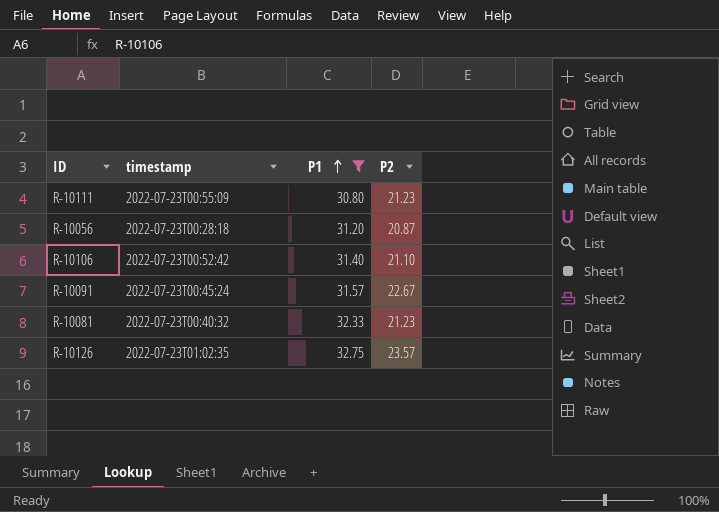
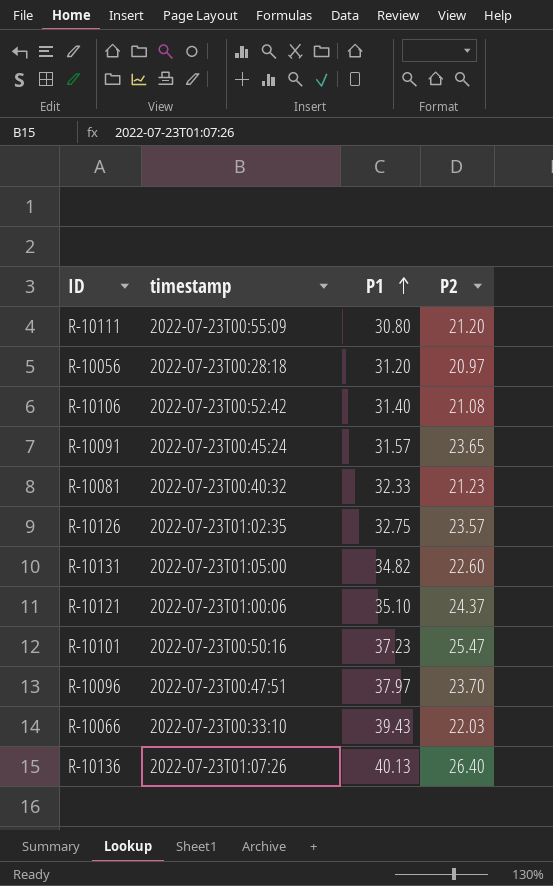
filter: P1 <= 32.75 -> none
R-10111 | P2: 21.23 -> 21.20
R-10056 | P2: 20.87 -> 20.97
R-10106 | P2: 21.10 -> 21.08
R-10091 | P2: 22.67 -> 23.65

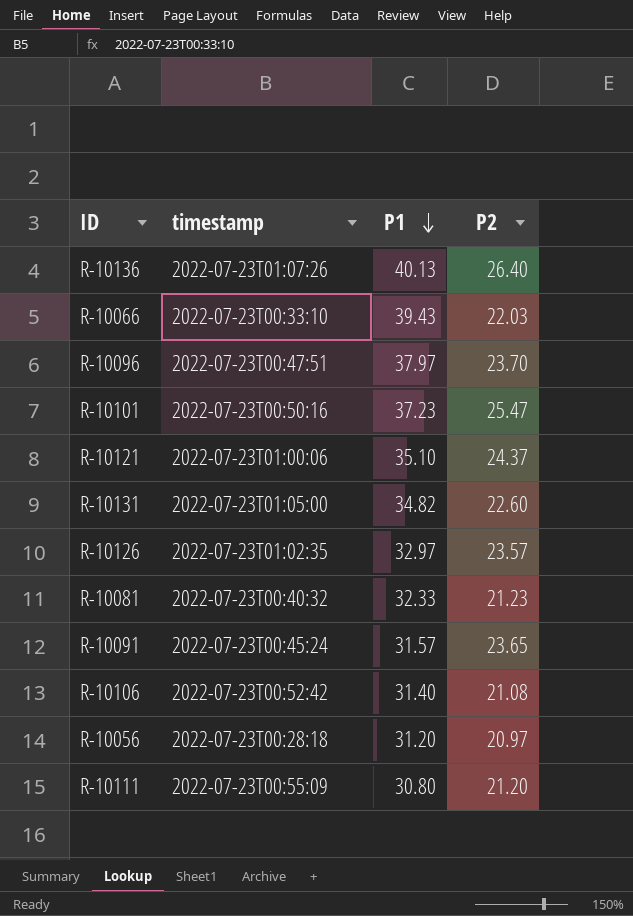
row order: P1 ascending -> P1 descending
R-10126 | P1: 32.75 -> 32.97

